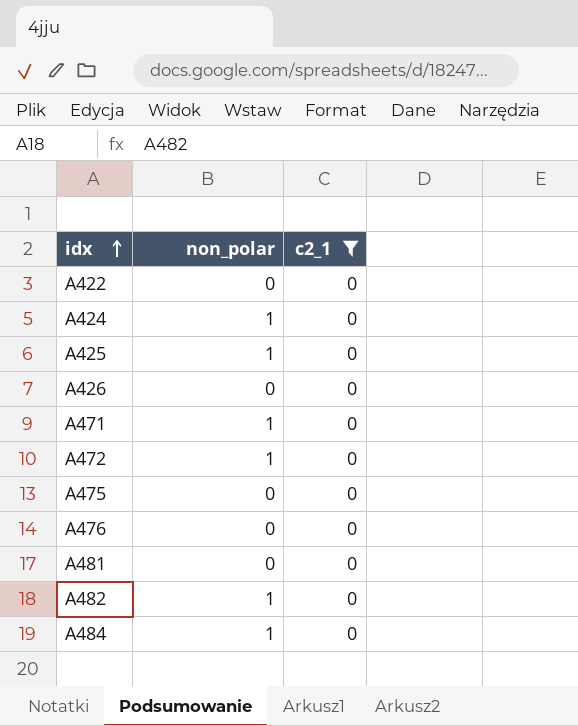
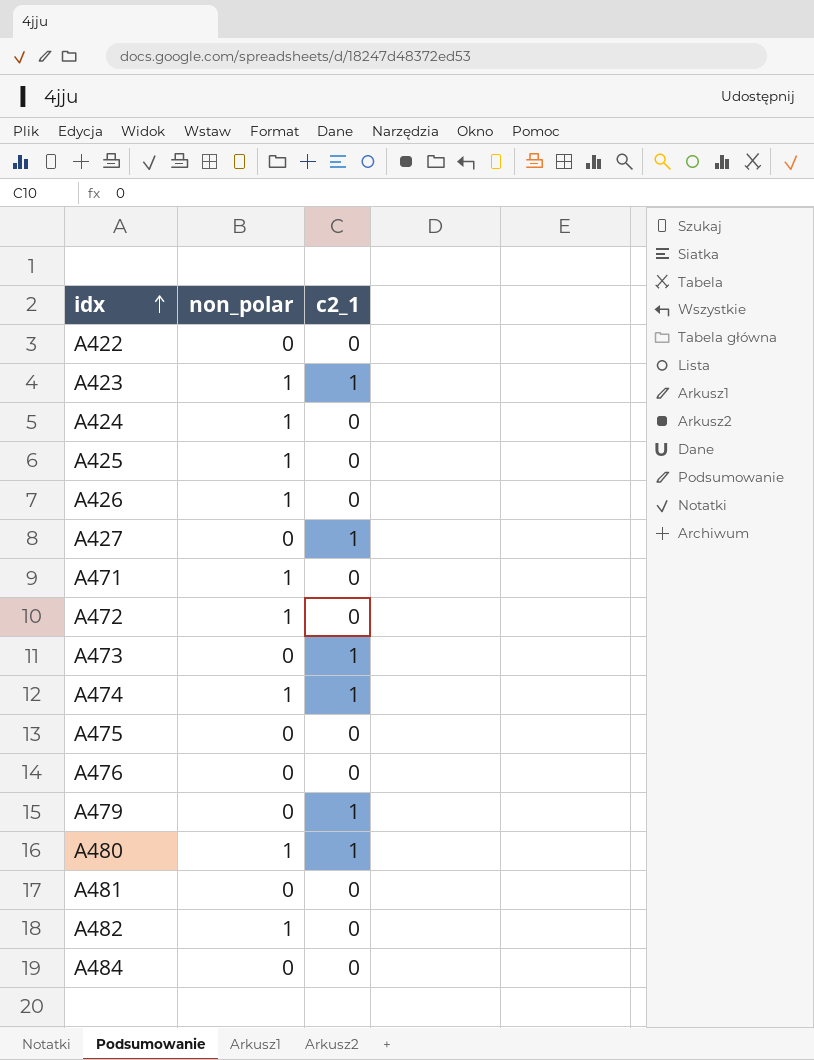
filter: c2_1 = 0 -> none
A426 | non_polar: 0 -> 1
A484 | non_polar: 1 -> 0

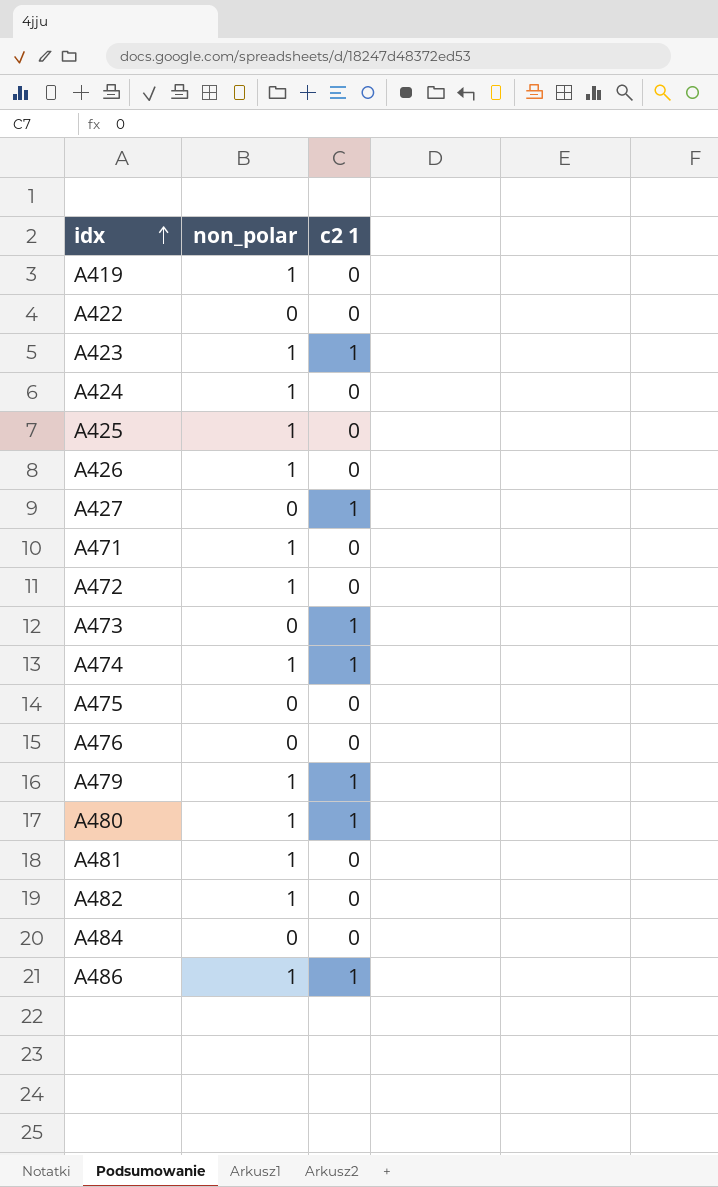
column name: c2_1 -> c2 1
row A419: none -> 1 | 0
A479 | non_polar: 0 -> 1
A481 | non_polar: 0 -> 1
row A486: none -> 1 | 1

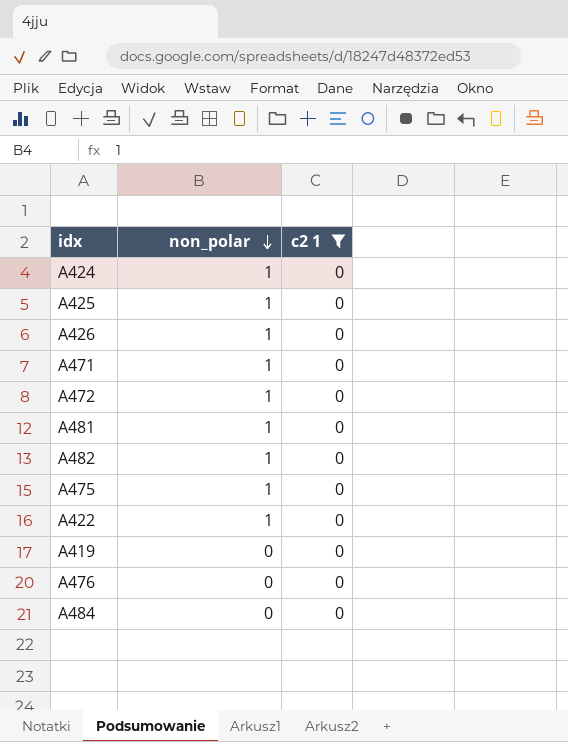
filter: none -> c2 1 = 0
row order: idx ascending -> non_polar descending
A475 | non_polar: 0 -> 1
A422 | non_polar: 0 -> 1
A419 | non_polar: 1 -> 0

